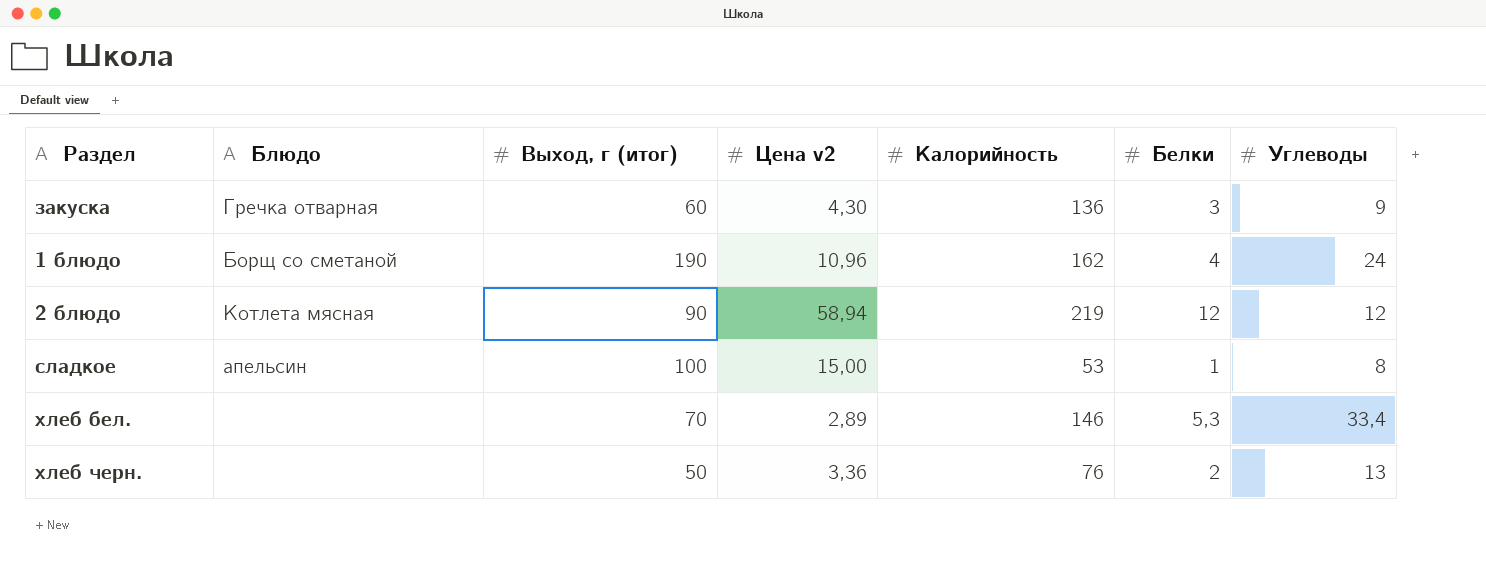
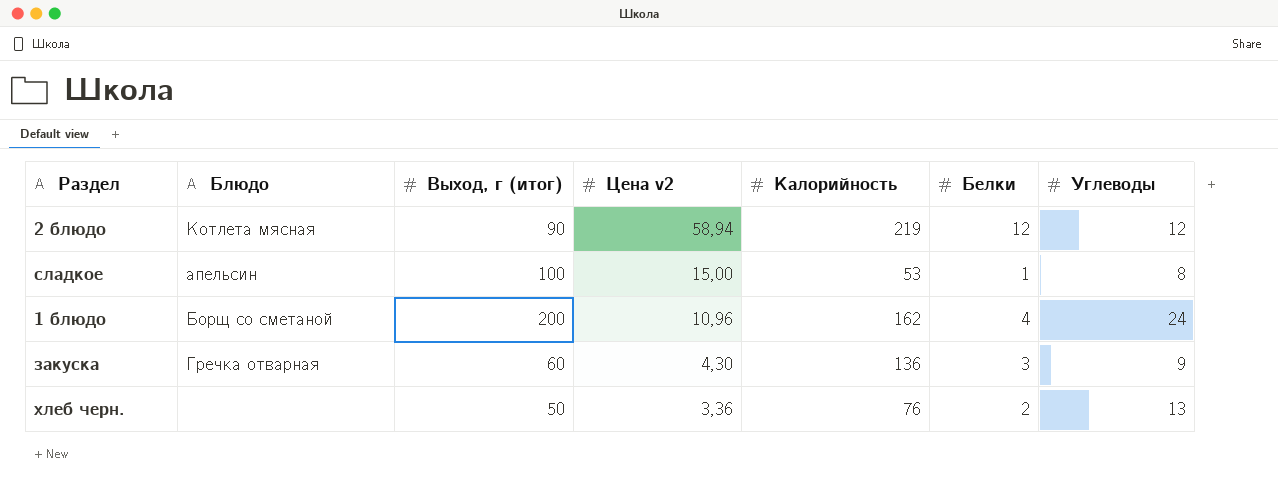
row order: none -> Цена v2 descending
row хлеб бел.: none | 70 | 2,89 | 146 | 5,3 | 33,4 -> none
1 блюдо | Выход, г (итог): 190 -> 200

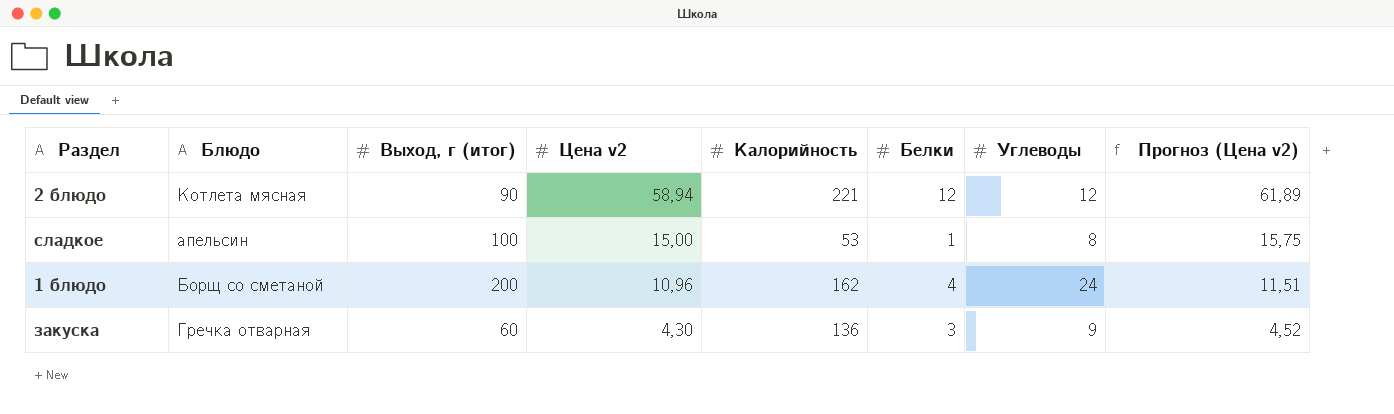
column Прогноз (Цена v2) | formula: none -> [Цена v2] * 1,05
row хлеб черн.: none | 50 | 3,36 | 76 | 2 | 13 -> none
2 блюдо | Калорийность: 219 -> 221

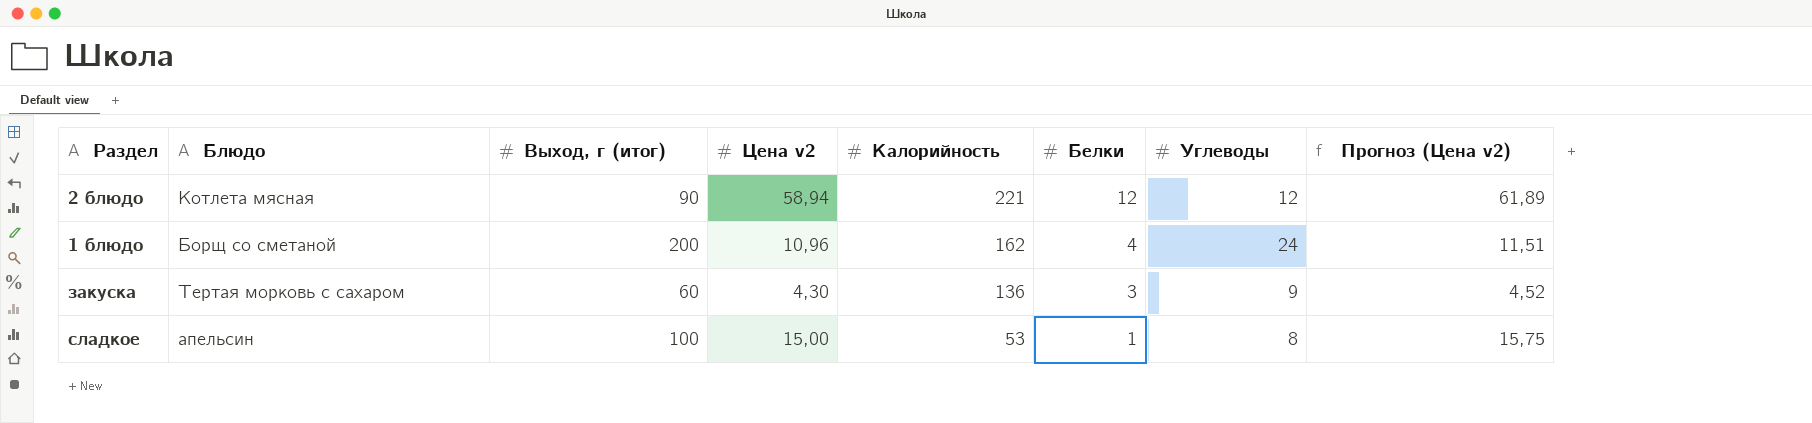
row order: Цена v2 descending -> Калорийность descending
закуска | Блюдо: Гречка отварная -> Тертая морковь с сахаром

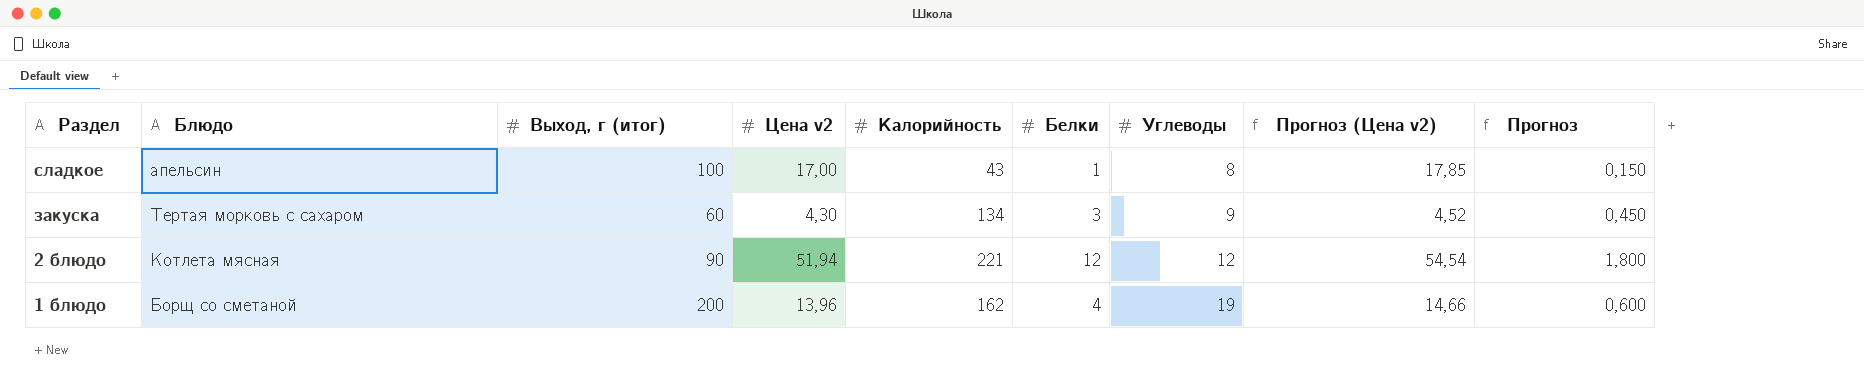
row order: Калорийность descending -> Раздел descending
column Прогноз | formula: none -> [Белки] * 0,15
сладкое | Цена v2: 15,00 -> 17,00
сладкое | Калорийность: 53 -> 43
сладкое | Прогноз (Цена v2): 15,75 -> 17,85
закуска | Калорийность: 136 -> 134
2 блюдо | Цена v2: 58,94 -> 51,94
2 блюдо | Прогноз (Цена v2): 61,89 -> 54,54
1 блюдо | Цена v2: 10,96 -> 13,96
1 блюдо | Углеводы: 24 -> 19
1 блюдо | Прогноз (Цена v2): 11,51 -> 14,66

